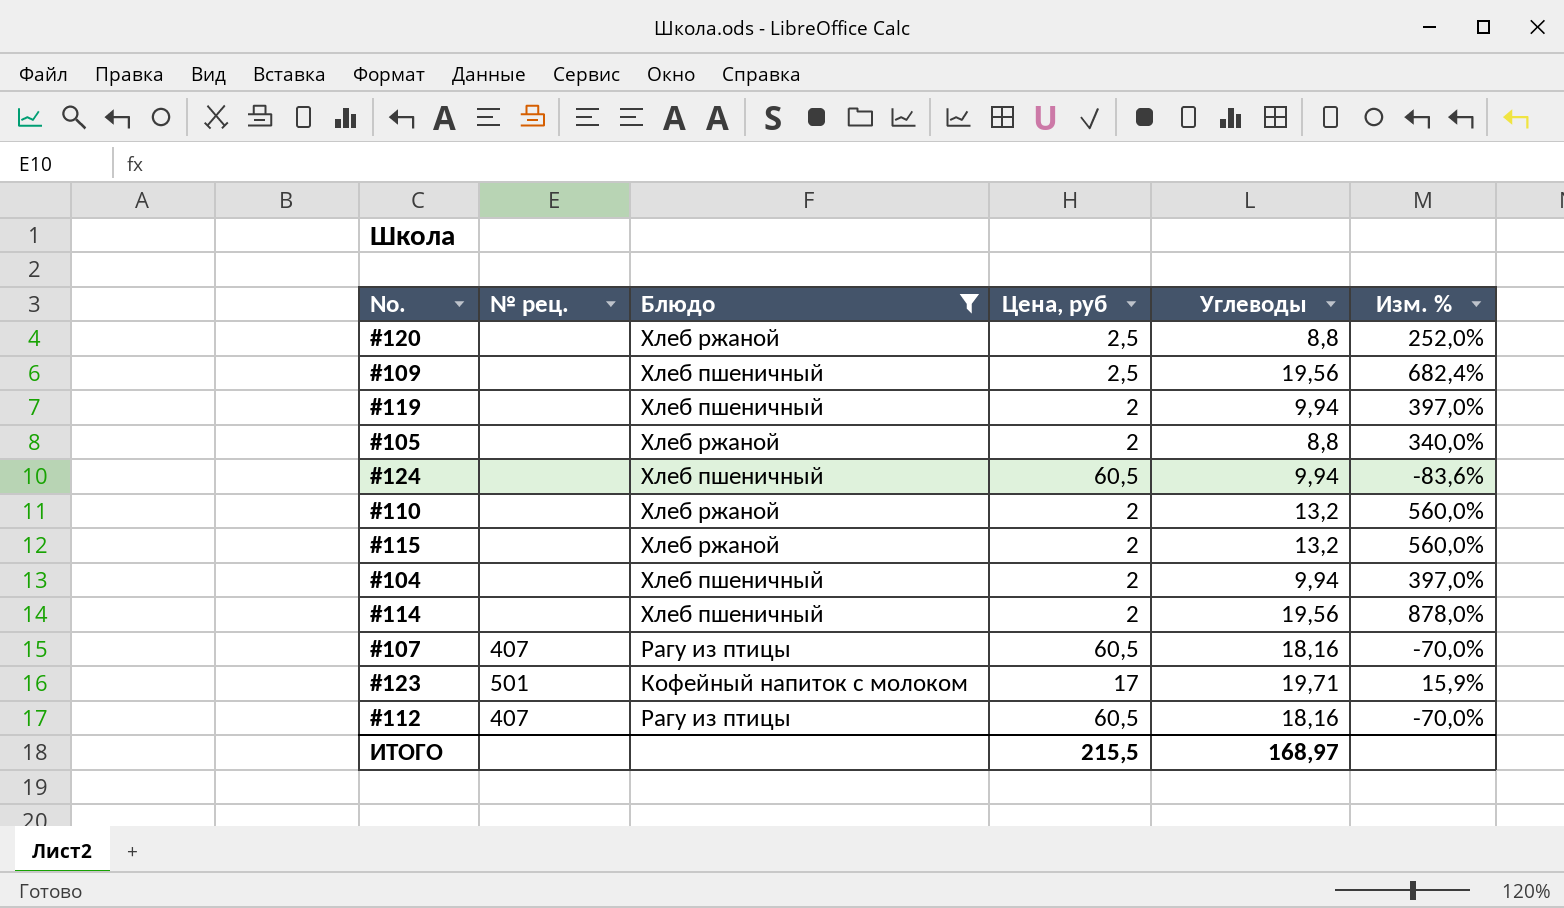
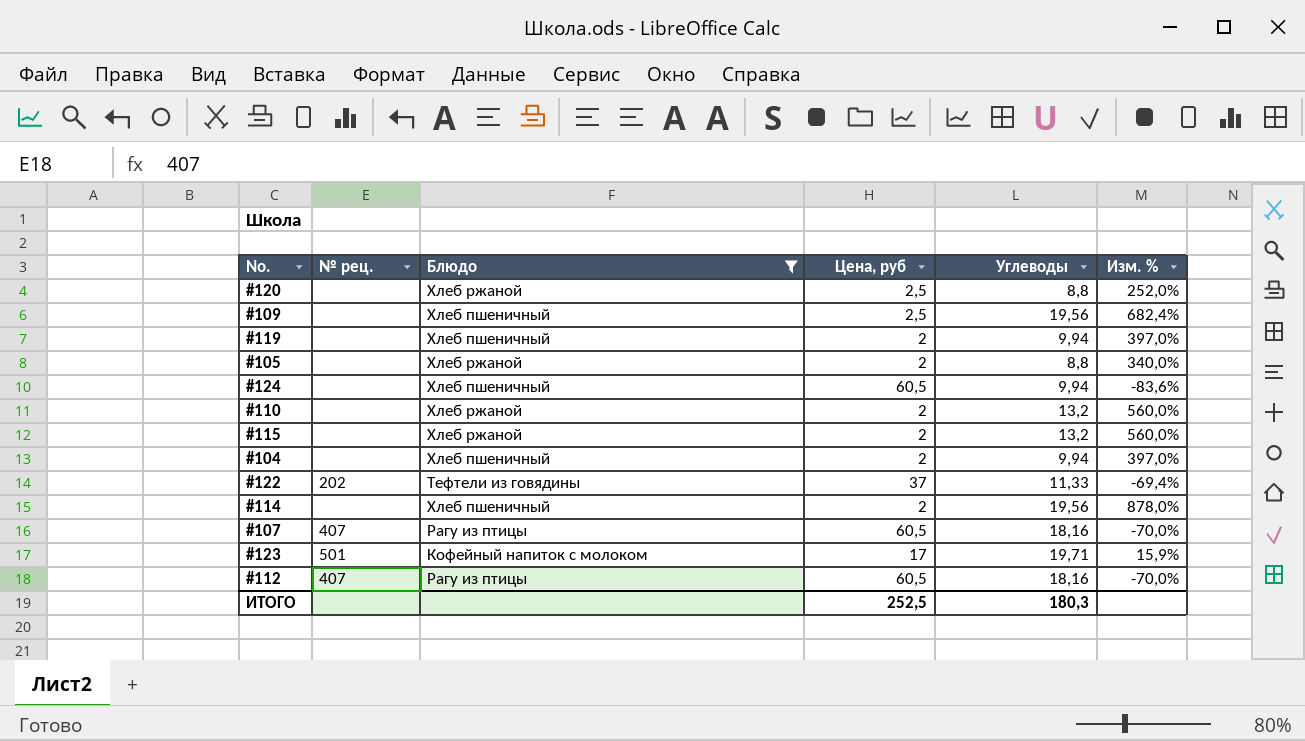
row #122: none -> 202 | Тефтели из говядины | 37 | 11,33 | -69,4%
ИТОГО | Цена, руб: 215,5 -> 252,5
ИТОГО | Углеводы: 168,97 -> 180,3

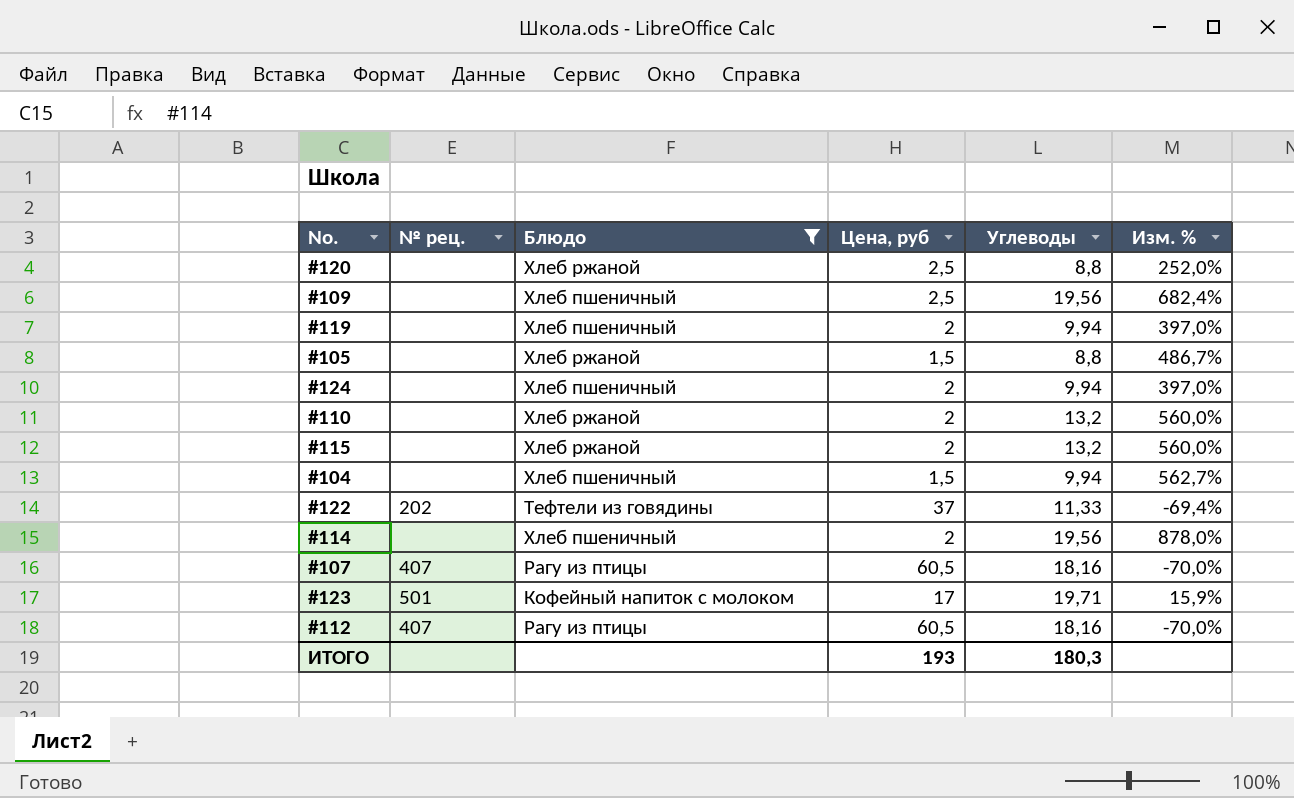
#105 | Цена, руб: 2 -> 1,5
#105 | Изм. %: 340,0% -> 486,7%
#124 | Цена, руб: 60,5 -> 2
#124 | Изм. %: -83,6% -> 397,0%
#104 | Цена, руб: 2 -> 1,5
#104 | Изм. %: 397,0% -> 562,7%
ИТОГО | Цена, руб: 252,5 -> 193

